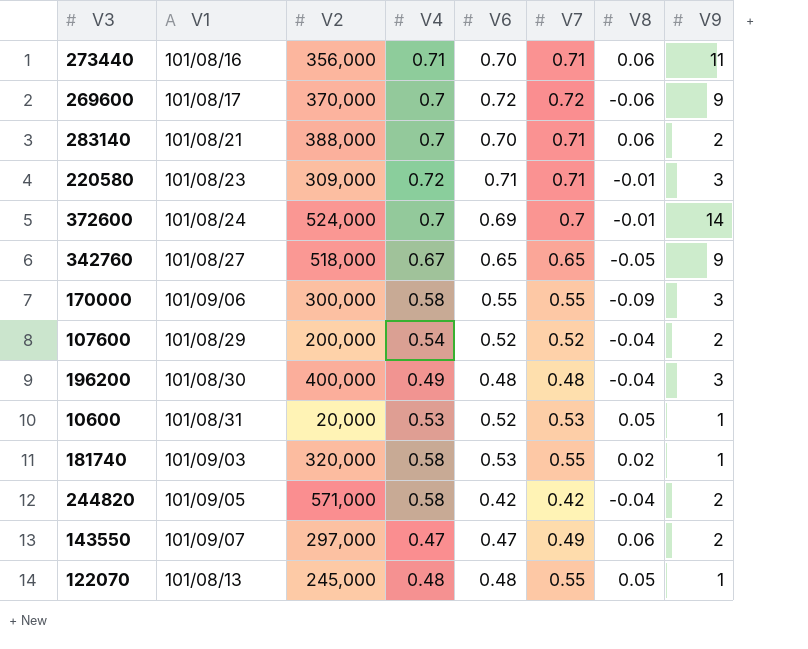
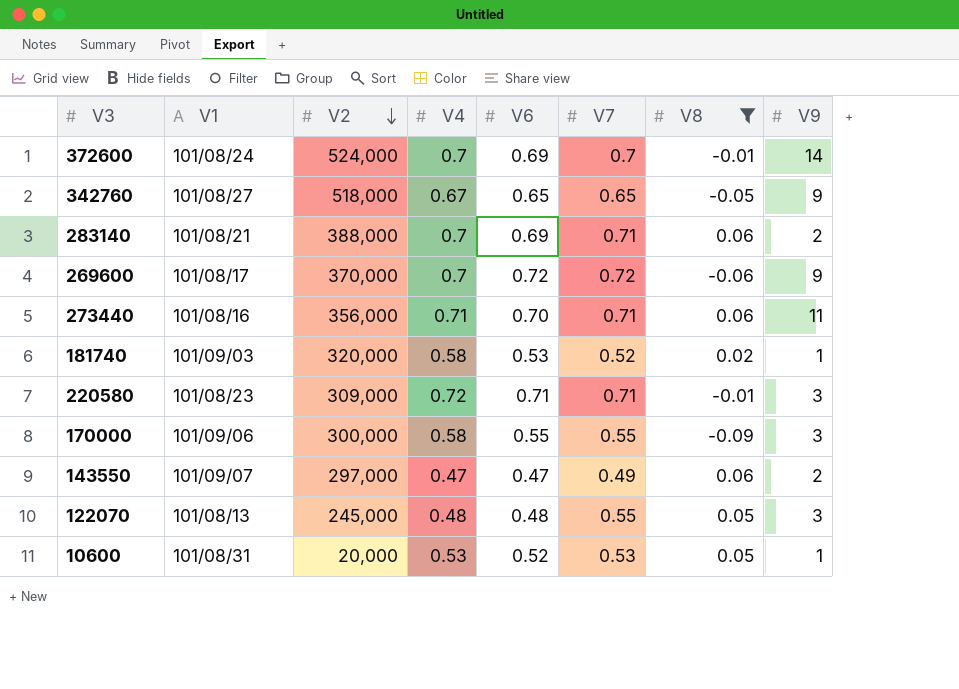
filter: none -> V8 != -0.04
row order: none -> V2 descending
283140 | V6: 0.70 -> 0.69
181740 | V7: 0.55 -> 0.52
122070 | V9: 1 -> 3

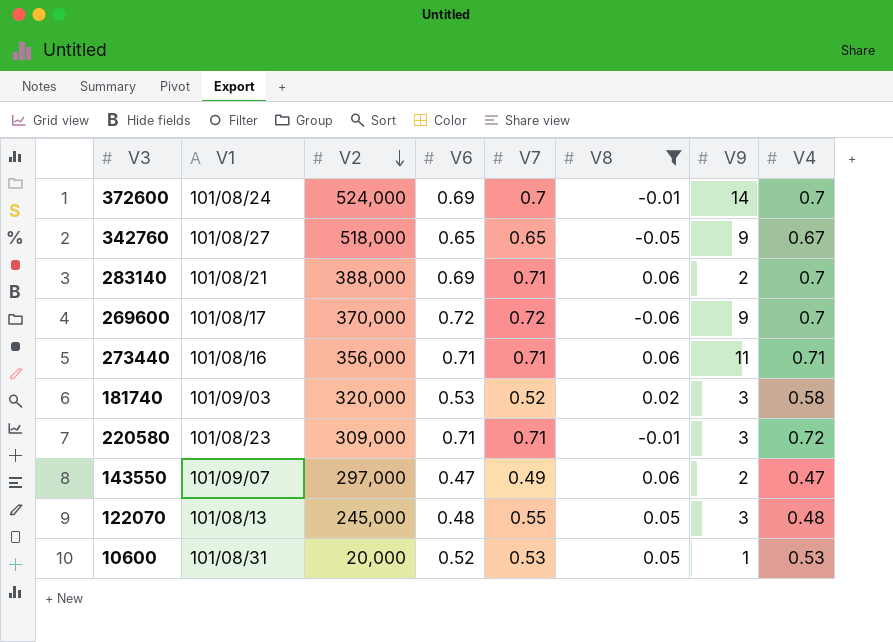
column V4 | position: 4 -> 8
row 170000: 101/09/06 | 300,000 | 0.58 | 0.55 | 0.55 | -0.09 | 3 -> none
273440 | V6: 0.70 -> 0.71
181740 | V9: 1 -> 3

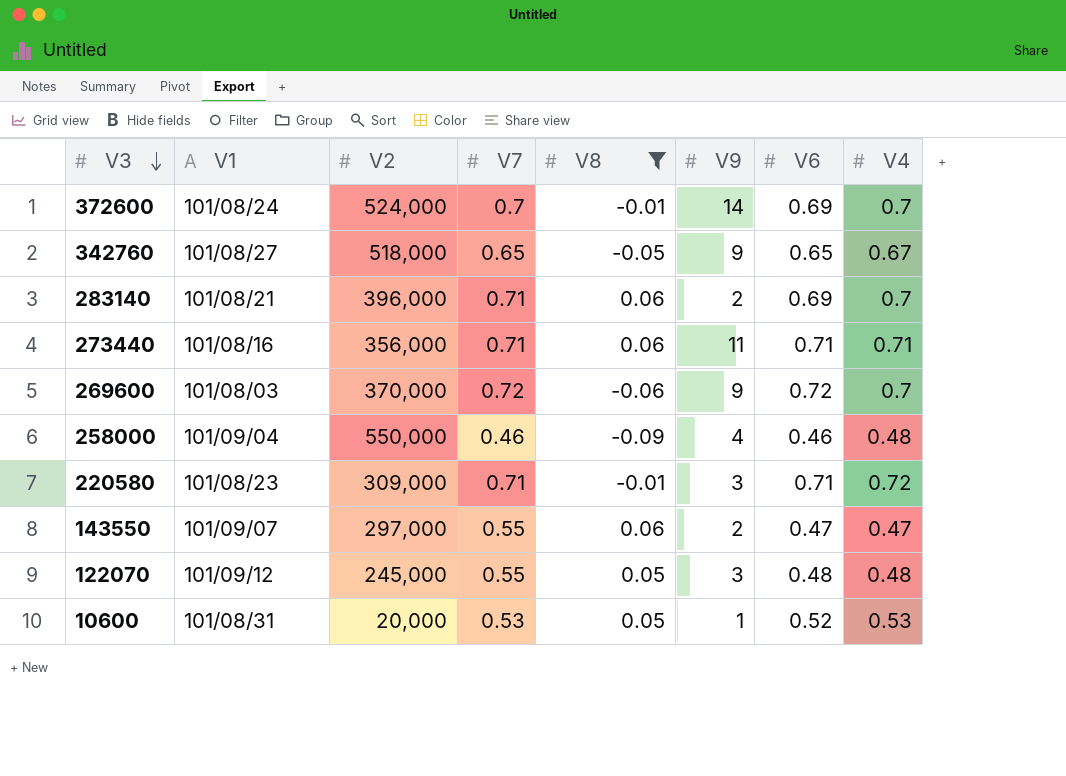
row order: V2 descending -> V3 descending
column V6 | position: 4 -> 7
row 181740: 101/09/03 | 320,000 | 0.53 | 0.52 | 0.02 | 3 | 0.58 -> none
283140 | V2: 388,000 -> 396,000
269600 | V1: 101/08/17 -> 101/08/03
row 258000: none -> 101/09/04 | 550,000 | 0.46 | -0.09 | 4 | 0.46 | 0.48
143550 | V7: 0.49 -> 0.55
122070 | V1: 101/08/13 -> 101/09/12

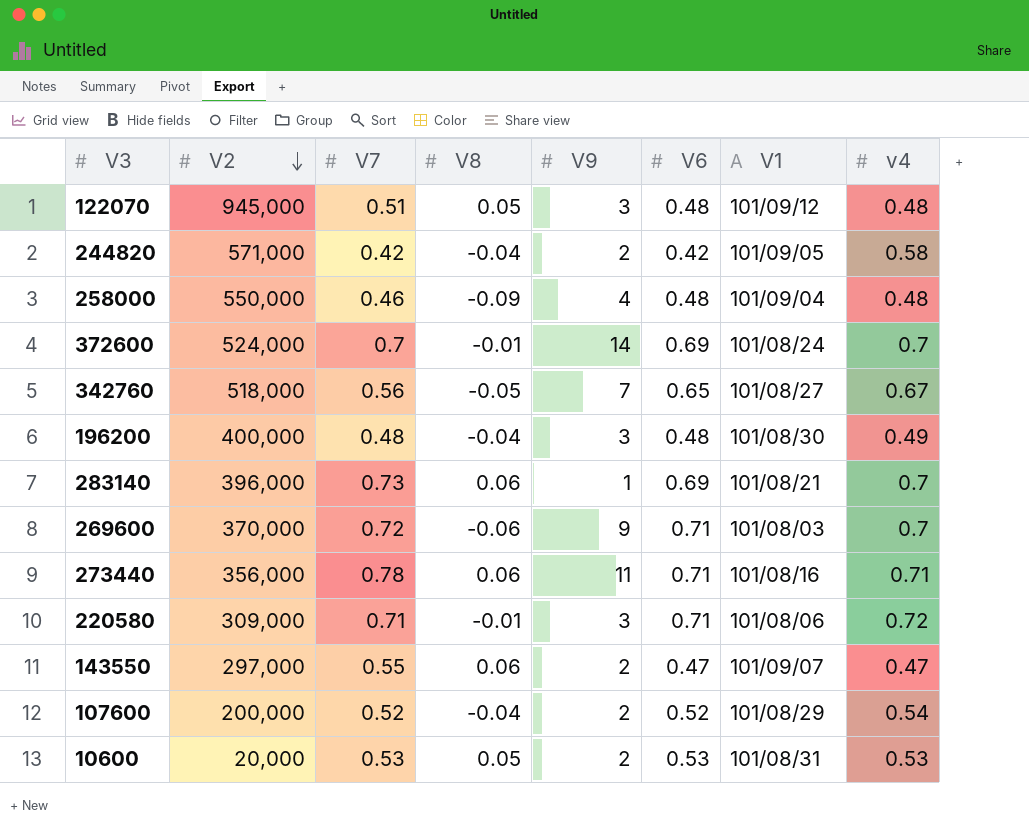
filter: V8 != -0.04 -> none
row order: V3 descending -> V2 descending
column V1 | position: 2 -> 7
column name: V4 -> v4
122070 | V2: 245,000 -> 945,000
122070 | V7: 0.55 -> 0.51
258000 | V6: 0.46 -> 0.48
342760 | V7: 0.65 -> 0.56
342760 | V9: 9 -> 7
283140 | V7: 0.71 -> 0.73
283140 | V9: 2 -> 1
269600 | V6: 0.72 -> 0.71
273440 | V7: 0.71 -> 0.78
220580 | V1: 101/08/23 -> 101/08/06
10600 | V9: 1 -> 2
10600 | V6: 0.52 -> 0.53

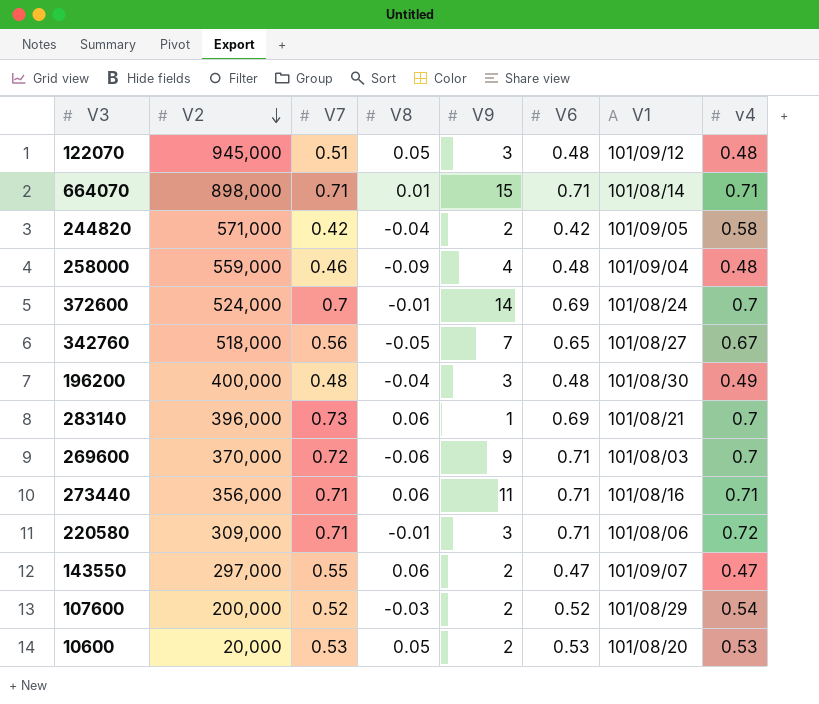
row 664070: none -> 898,000 | 0.71 | 0.01 | 15 | 0.71 | 101/08/14 | 0.71
258000 | V2: 550,000 -> 559,000
273440 | V7: 0.78 -> 0.71
107600 | V8: -0.04 -> -0.03
10600 | V1: 101/08/31 -> 101/08/20

